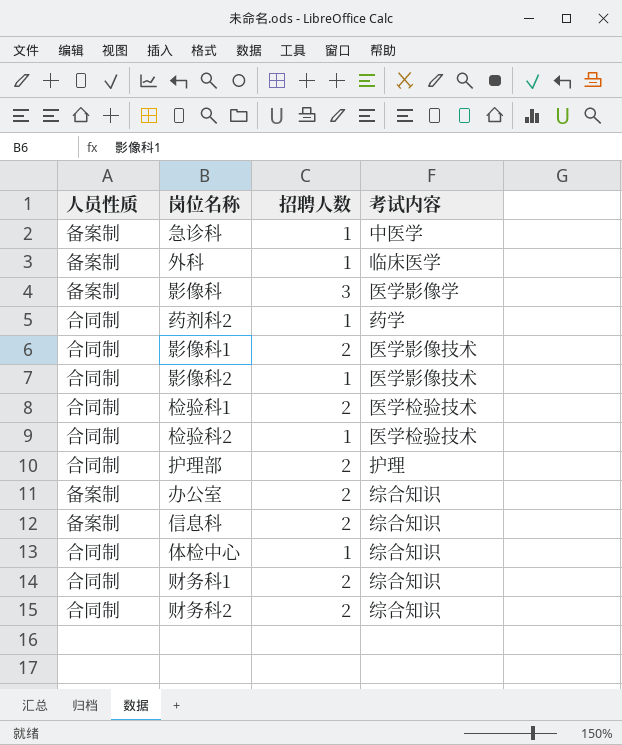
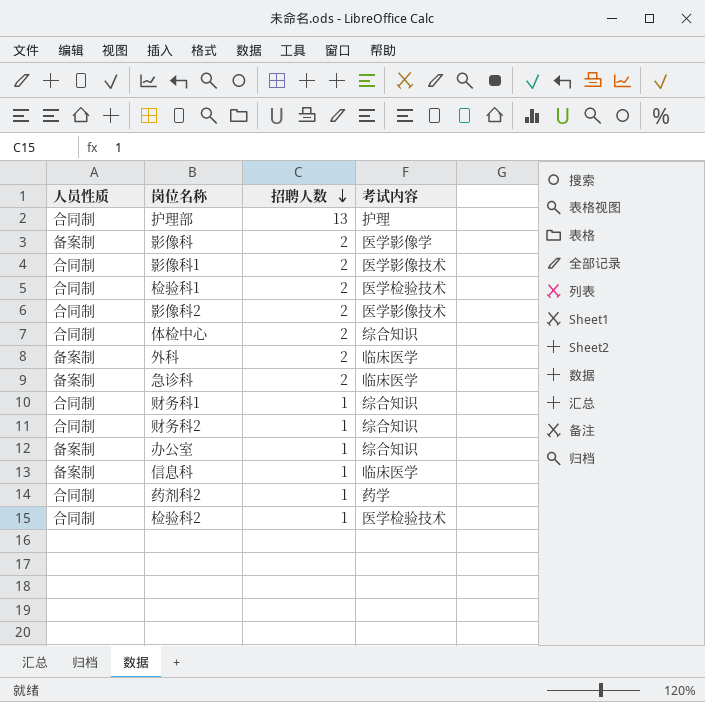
row order: none -> 招聘人数 descending
护理部 | 招聘人数: 2 -> 13
影像科 | 招聘人数: 3 -> 2
影像科2 | 招聘人数: 1 -> 2
体检中心 | 招聘人数: 1 -> 2
外科 | 招聘人数: 1 -> 2
急诊科 | 招聘人数: 1 -> 2
急诊科 | 考试内容: 中医学 -> 临床医学
财务科1 | 招聘人数: 2 -> 1
财务科2 | 招聘人数: 2 -> 1
办公室 | 招聘人数: 2 -> 1
信息科 | 招聘人数: 2 -> 1
信息科 | 考试内容: 综合知识 -> 临床医学

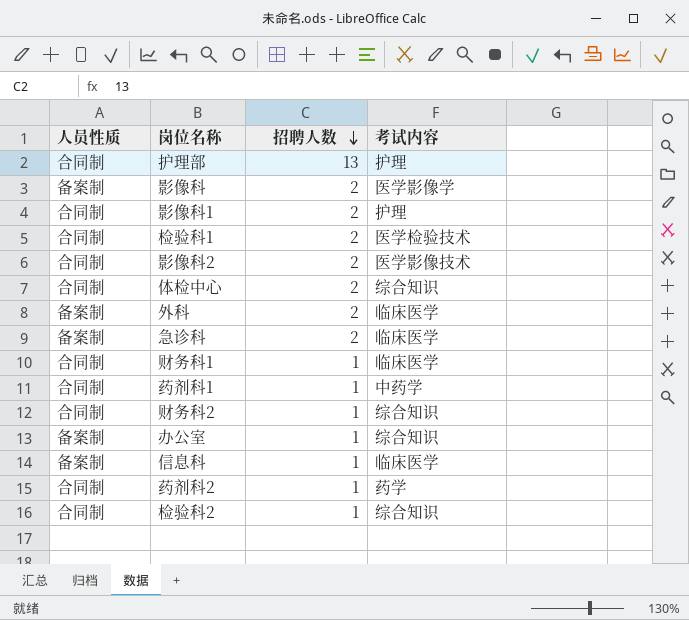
影像科1 | 考试内容: 医学影像技术 -> 护理
财务科1 | 考试内容: 综合知识 -> 临床医学
row 药剂科1: none -> 合同制 | 1 | 中药学
检验科2 | 考试内容: 医学检验技术 -> 综合知识

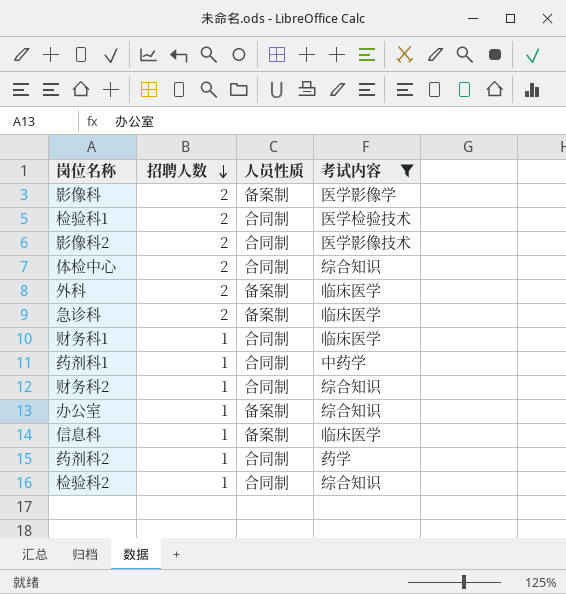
filter: none -> 考试内容 != 护理
column 人员性质 | position: 1 -> 3

